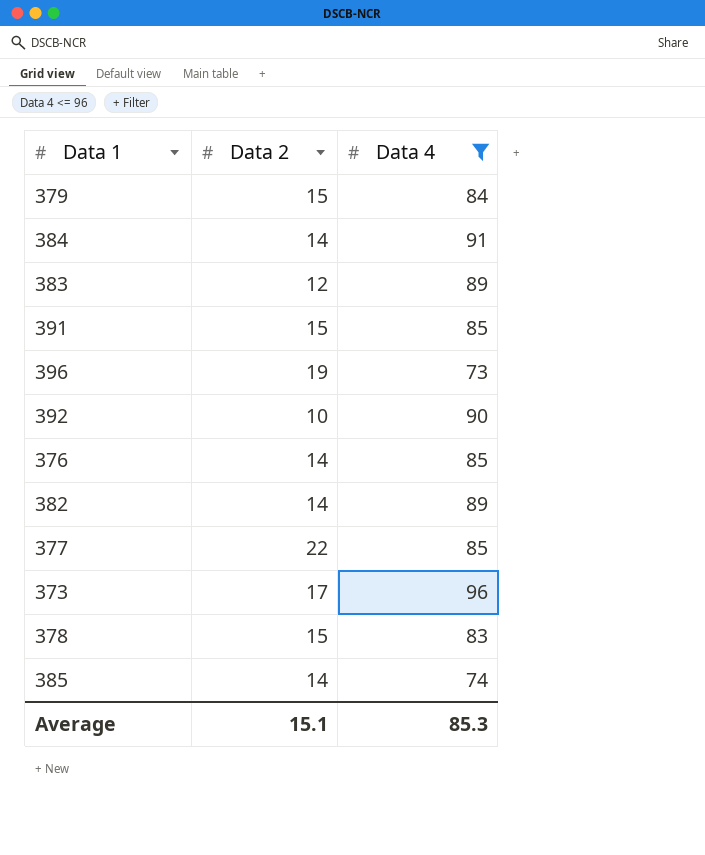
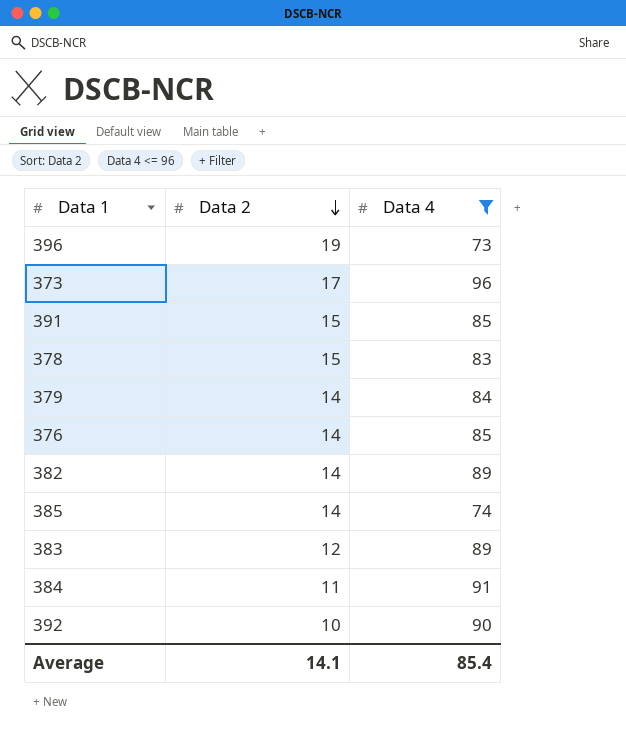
row order: none -> Data 2 descending
row 377: 22 | 85 -> none
379 | Data 2: 15 -> 14
384 | Data 2: 14 -> 11
Average | Data 2: 15.1 -> 14.1
Average | Data 4: 85.3 -> 85.4

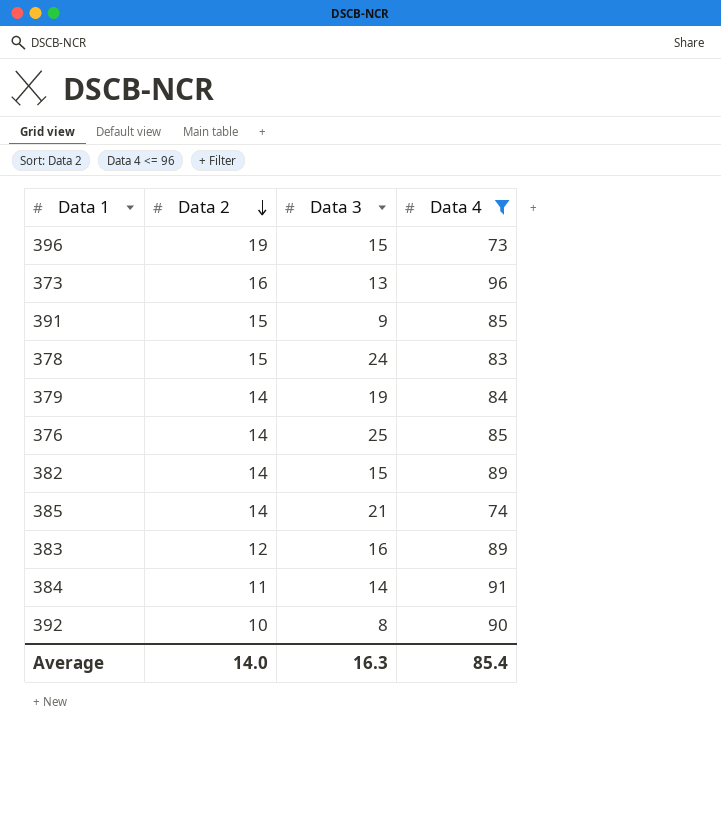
column Data 3 | position: none -> 3
373 | Data 2: 17 -> 16
Average | Data 2: 14.1 -> 14.0

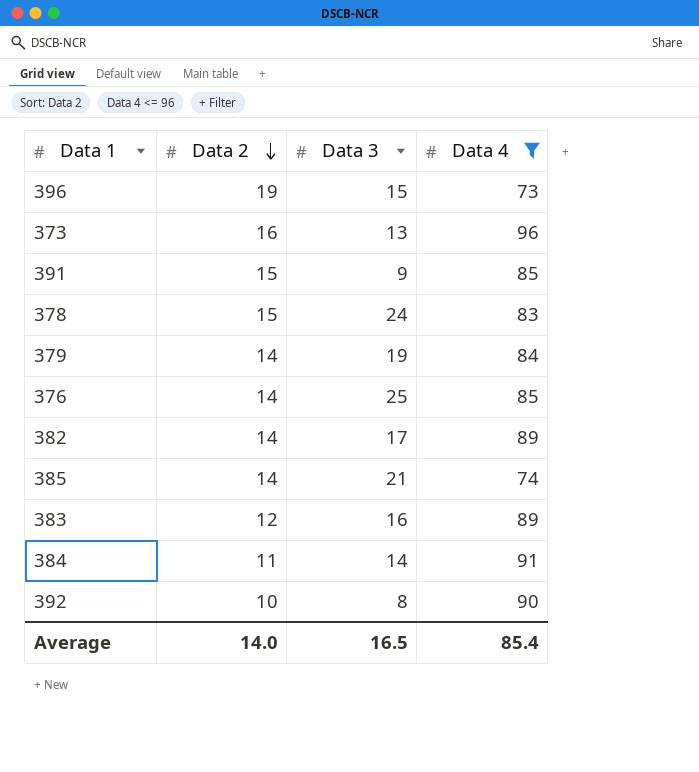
382 | Data 3: 15 -> 17
Average | Data 3: 16.3 -> 16.5

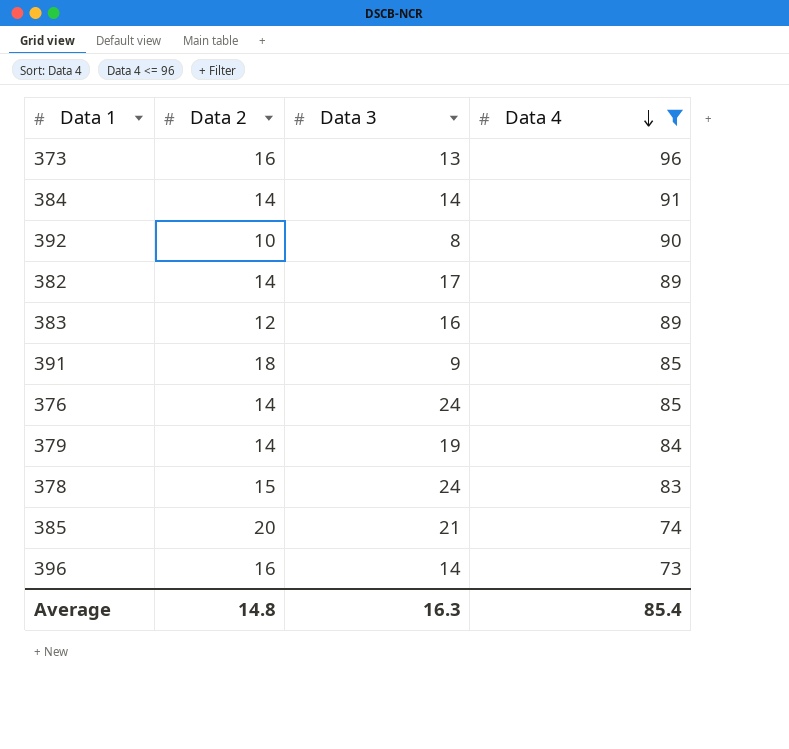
row order: Data 2 descending -> Data 4 descending
384 | Data 2: 11 -> 14
391 | Data 2: 15 -> 18
376 | Data 3: 25 -> 24
385 | Data 2: 14 -> 20
396 | Data 2: 19 -> 16
396 | Data 3: 15 -> 14
Average | Data 2: 14.0 -> 14.8
Average | Data 3: 16.5 -> 16.3

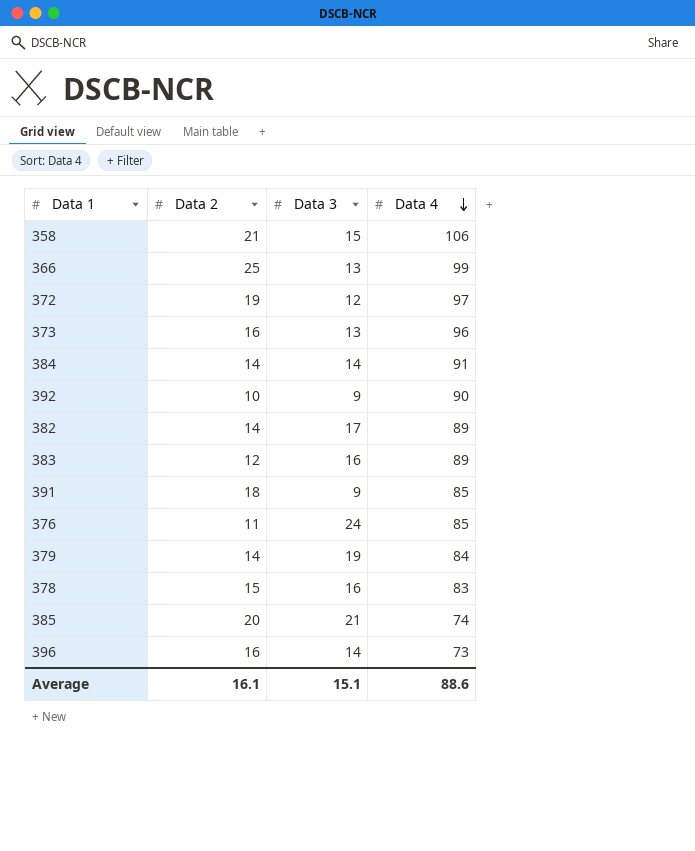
filter: Data 4 <= 96 -> none
392 | Data 3: 8 -> 9
376 | Data 2: 14 -> 11
378 | Data 3: 24 -> 16
Average | Data 2: 14.8 -> 16.1
Average | Data 3: 16.3 -> 15.1
Average | Data 4: 85.4 -> 88.6

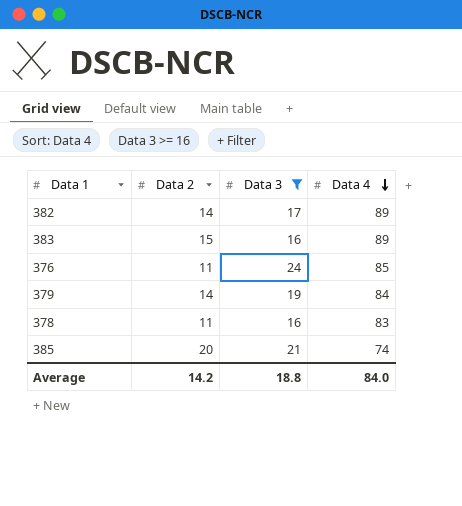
filter: none -> Data 3 >= 16
383 | Data 2: 12 -> 15
378 | Data 2: 15 -> 11
Average | Data 2: 16.1 -> 14.2
Average | Data 3: 15.1 -> 18.8
Average | Data 4: 88.6 -> 84.0

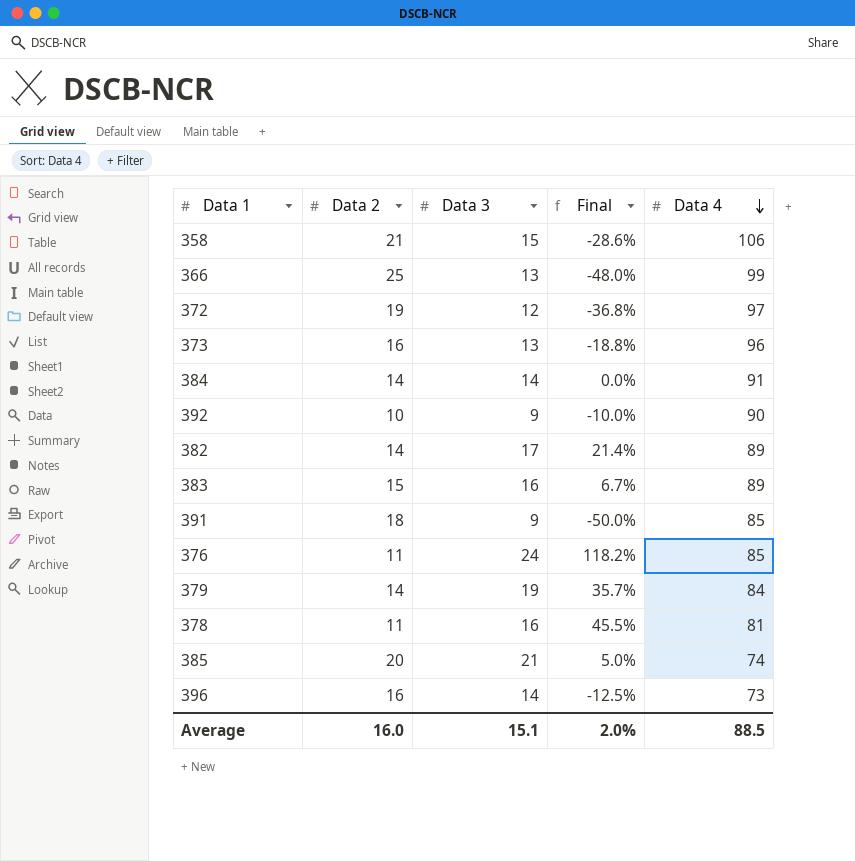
filter: Data 3 >= 16 -> none
column Final | formula: none -> ([Data 3] - [Data 2]) / [Data 2]
378 | Data 4: 83 -> 81
Average | Data 2: 14.2 -> 16.0
Average | Data 3: 18.8 -> 15.1
Average | Data 4: 84.0 -> 88.5

